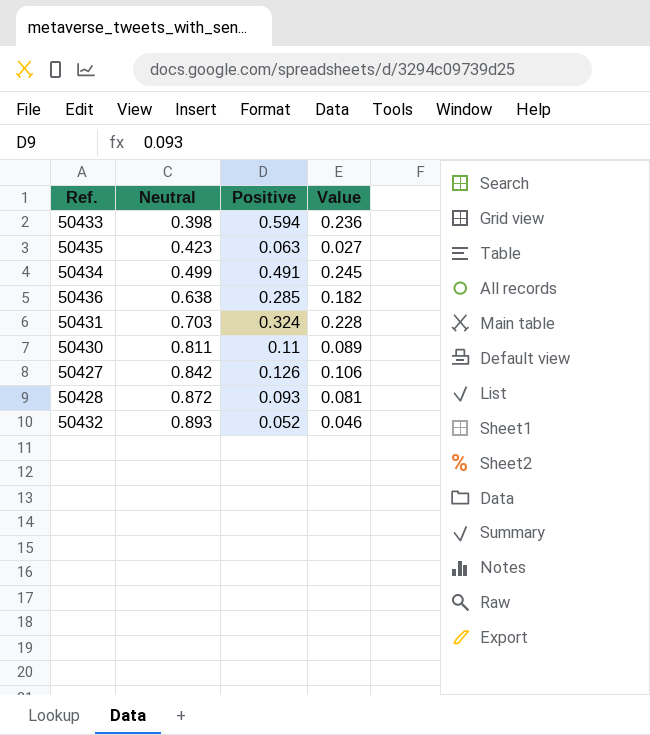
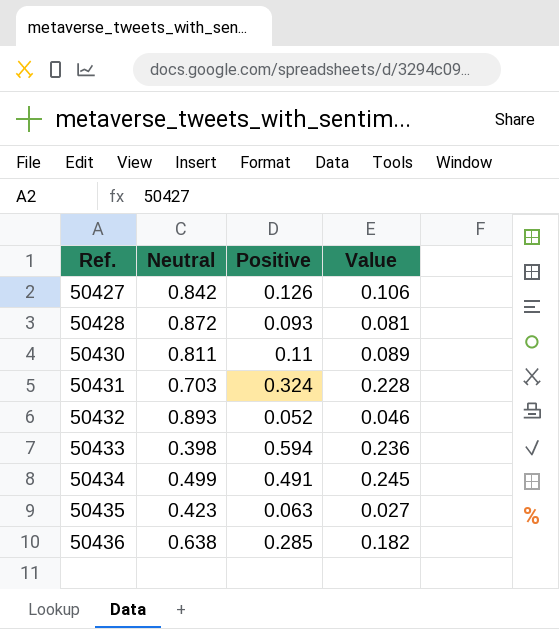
row order: Neutral ascending -> Ref. ascending

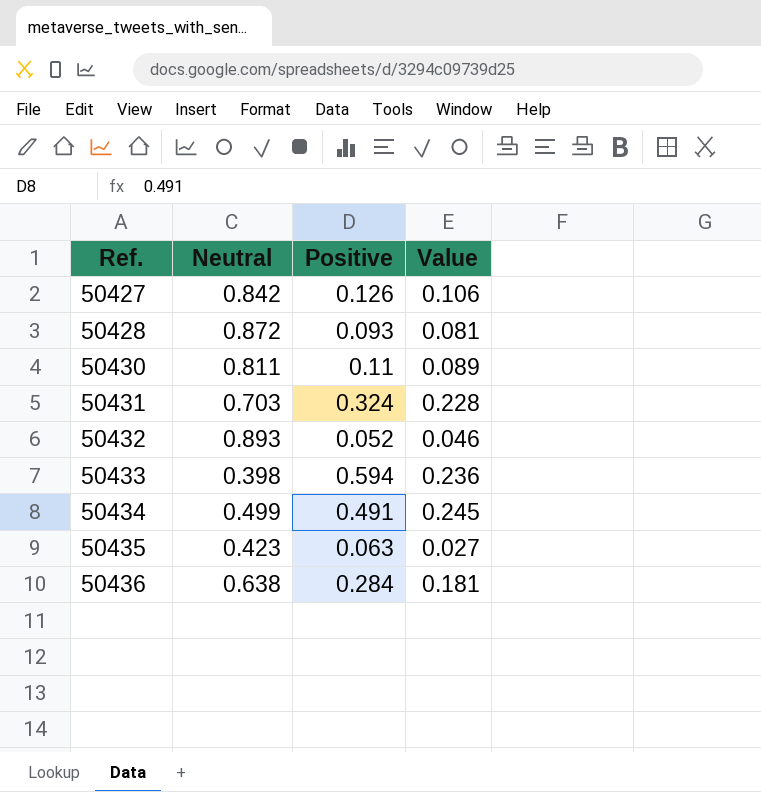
50436 | Positive: 0.285 -> 0.284
50436 | Value: 0.182 -> 0.181

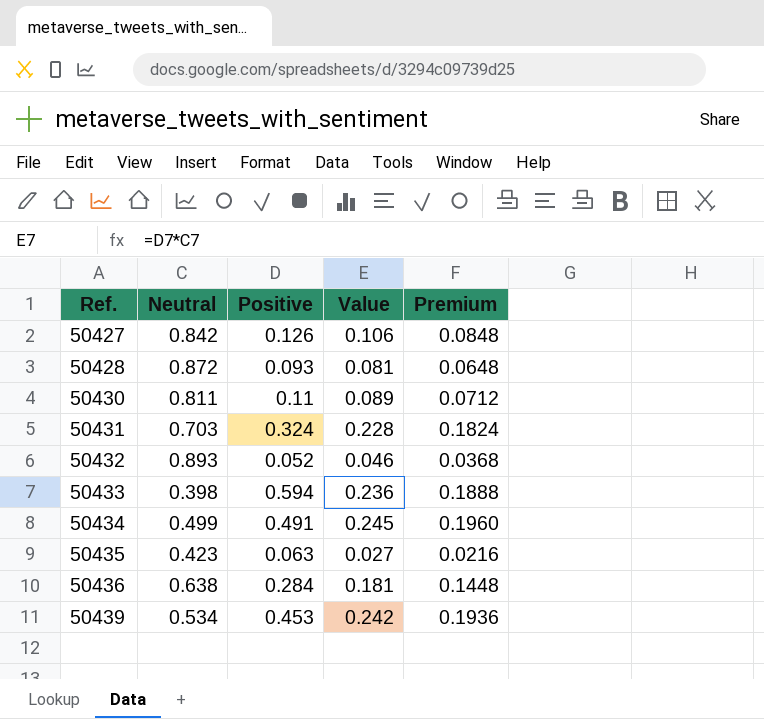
column Premium | formula: none -> [Value] * 0.8
row 50439: none -> 0.534 | 0.453 | 0.242 | 0.1936

